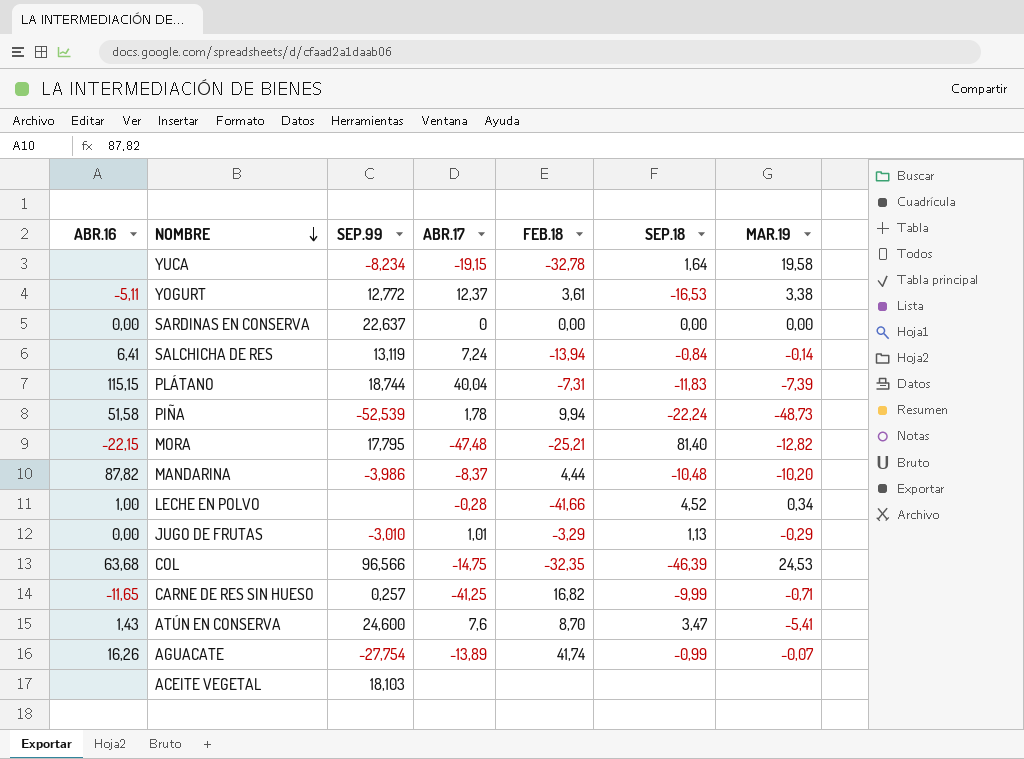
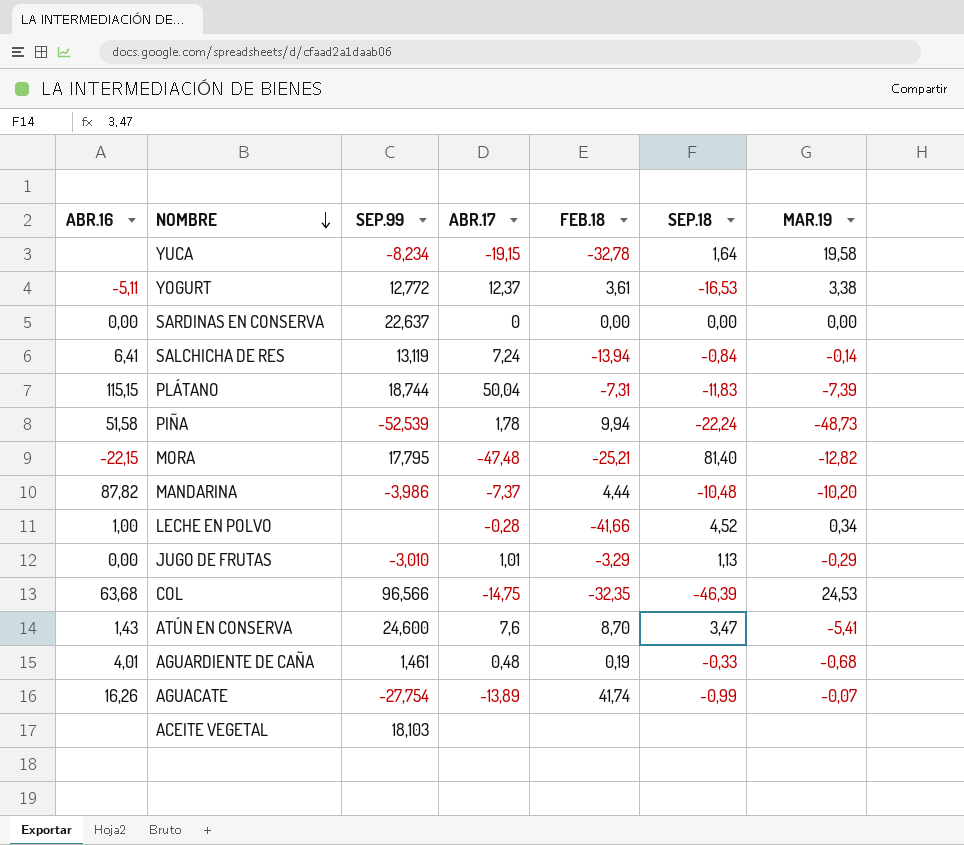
row CARNE DE RES SIN HUESO: -11,65 | 0,257 | -41,25 | 16,82 | -9,99 | -0,71 -> none
PLÁTANO | ABR.17: 40,04 -> 50,04
MANDARINA | ABR.17: -8,37 -> -7,37
row AGUARDIENTE DE CAÑA: none -> 4,01 | 1,461 | 0,48 | 0,19 | -0,33 | -0,68

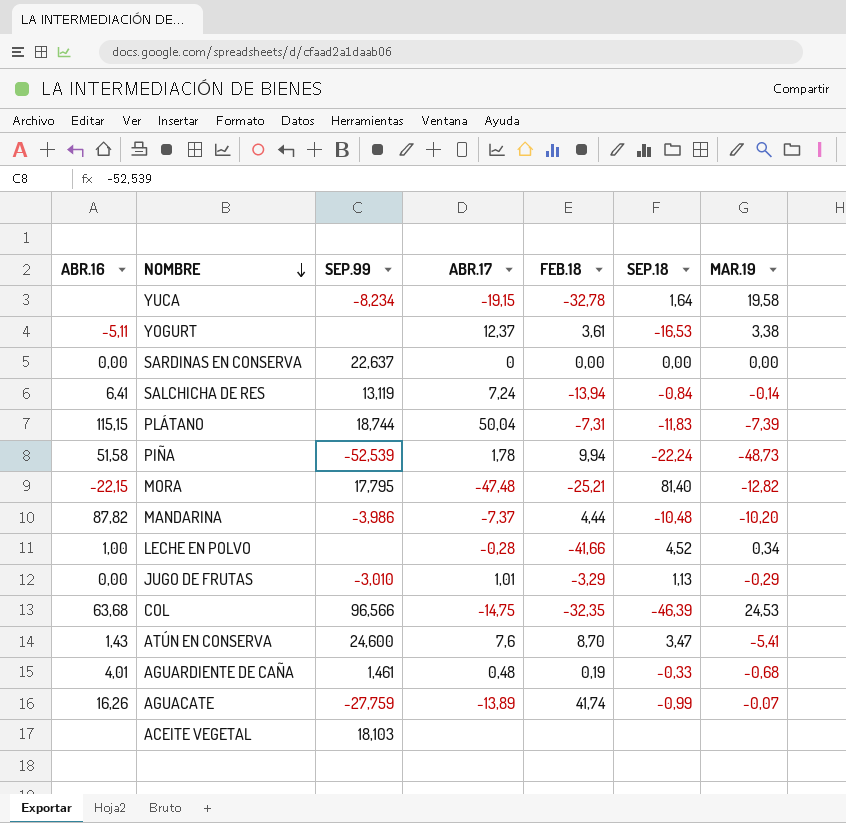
YOGURT | SEP.99: 12,772 -> none
AGUACATE | SEP.99: -27,754 -> -27,759

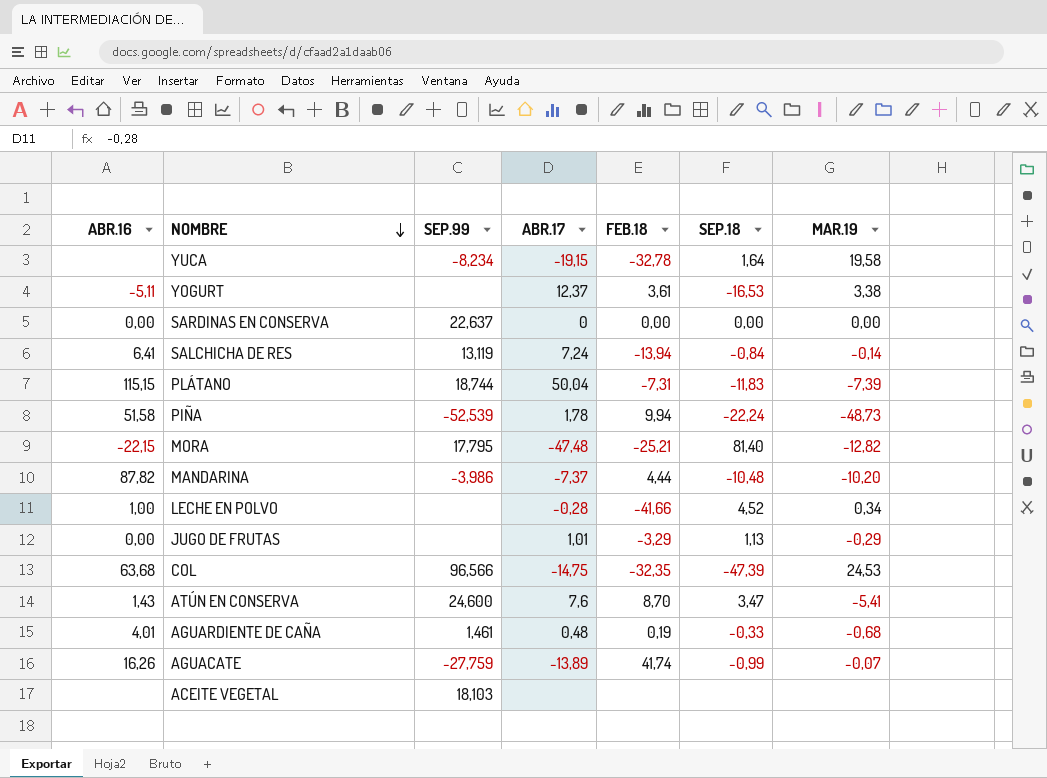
JUGO DE FRUTAS | SEP.99: -3,010 -> none
COL | SEP.18: -46,39 -> -47,39

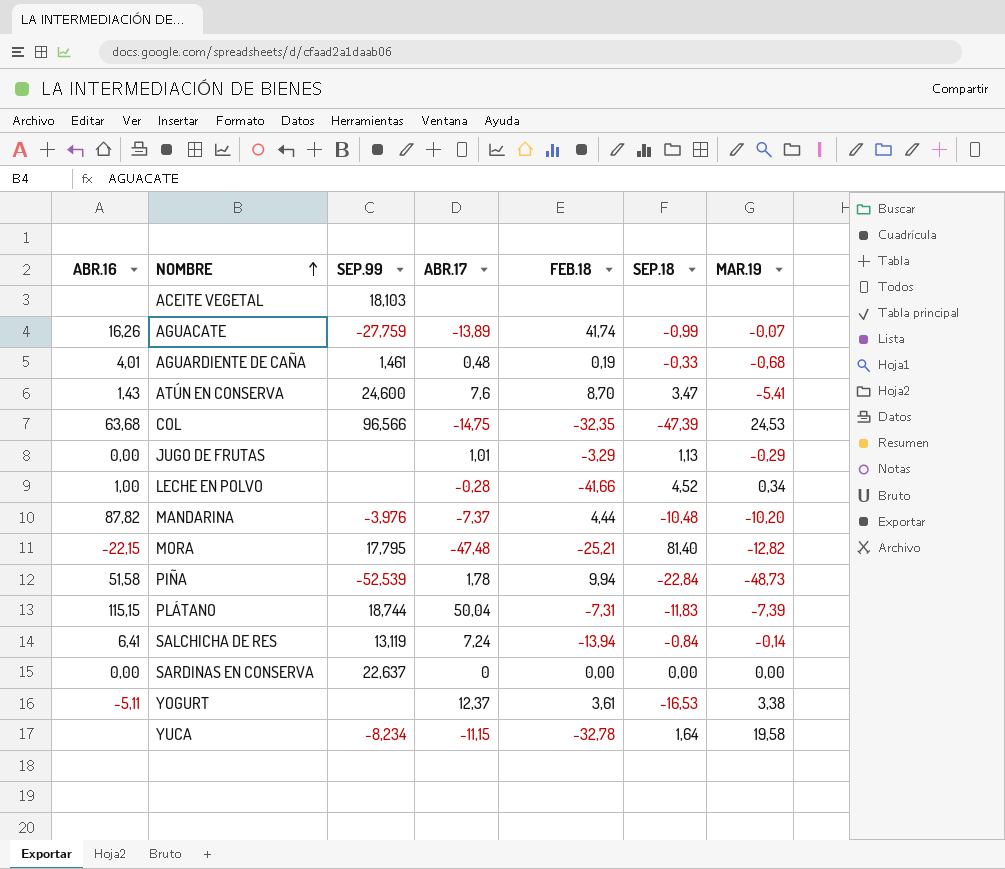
row order: NOMBRE descending -> NOMBRE ascending
MANDARINA | SEP.99: -3,986 -> -3,976
PIÑA | SEP.18: -22,24 -> -22,84
YUCA | ABR.17: -19,15 -> -11,15

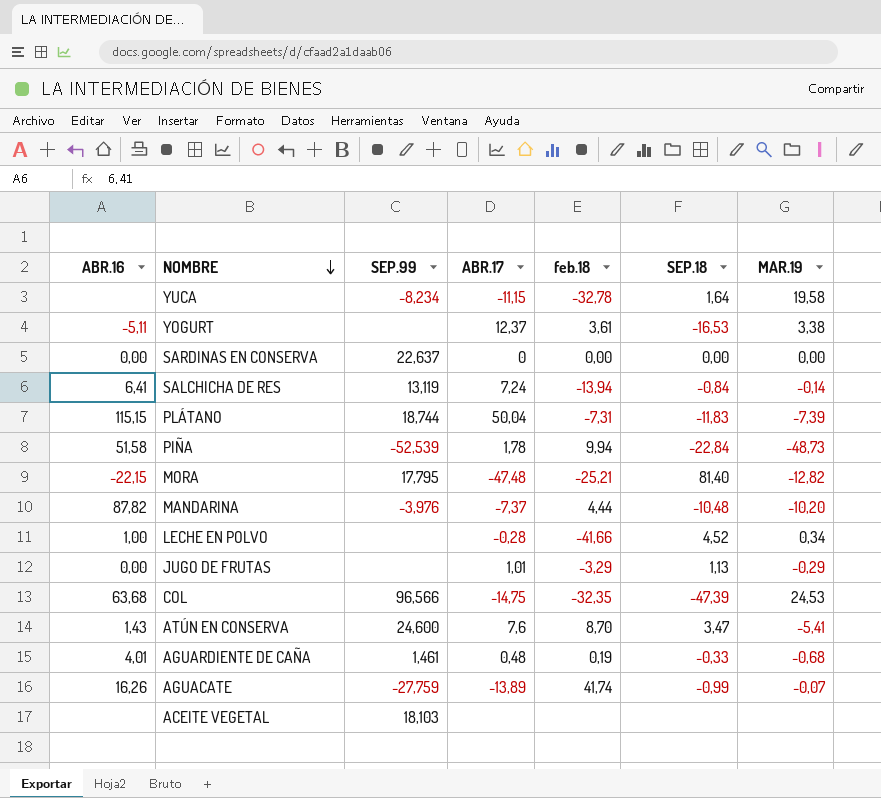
row order: NOMBRE ascending -> NOMBRE descending
column name: FEB.18 -> feb.18

